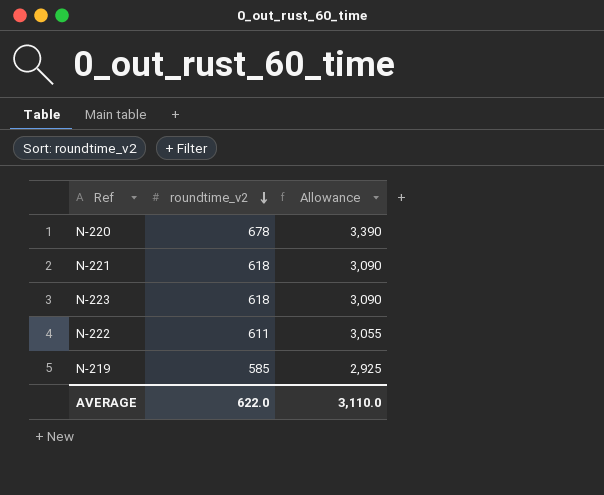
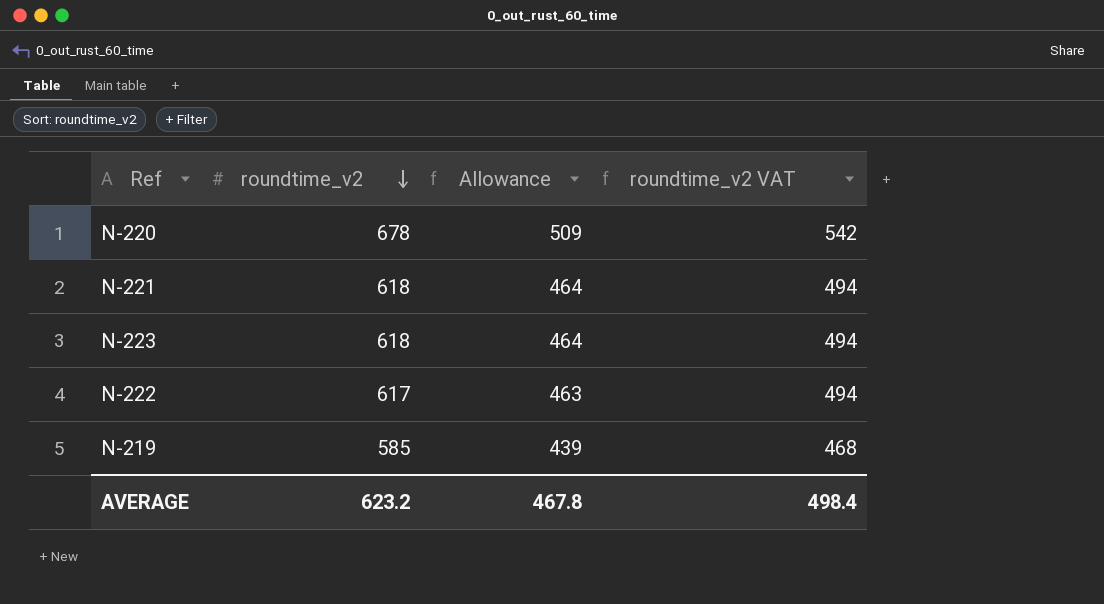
column Allowance | formula: [roundtime_v2] * 5 -> [roundtime_v2] * 0.75
column roundtime_v2 VAT | formula: none -> [roundtime_v2] * 0.8
N-222 | roundtime_v2: 611 -> 617
AVERAGE | roundtime_v2: 622.0 -> 623.2
AVERAGE | Allowance: 3,110.0 -> 467.8

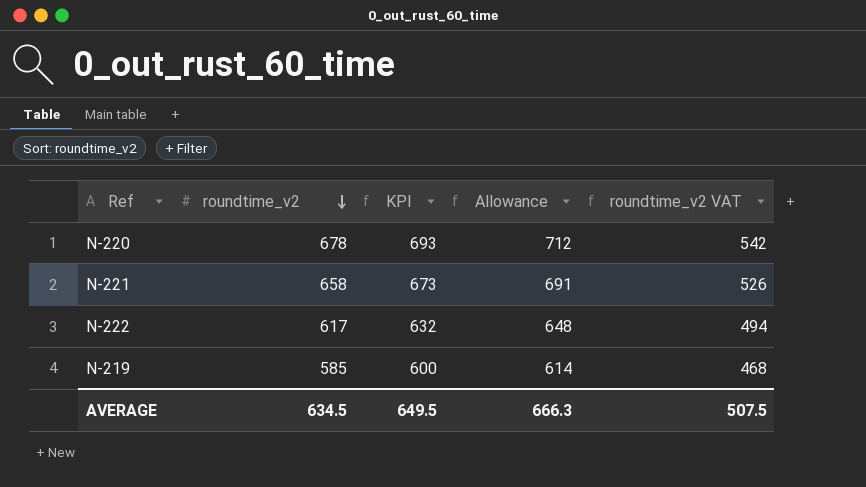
column KPI | formula: none -> [roundtime_v2] + 15
column Allowance | formula: [roundtime_v2] * 0.75 -> [roundtime_v2] * 1.05
row N-223: 618 | 464 | 494 -> none
N-221 | roundtime_v2: 618 -> 658
N-221 | roundtime_v2 VAT: 494 -> 526
AVERAGE | roundtime_v2: 623.2 -> 634.5
AVERAGE | Allowance: 467.8 -> 666.3
AVERAGE | roundtime_v2 VAT: 498.4 -> 507.5

